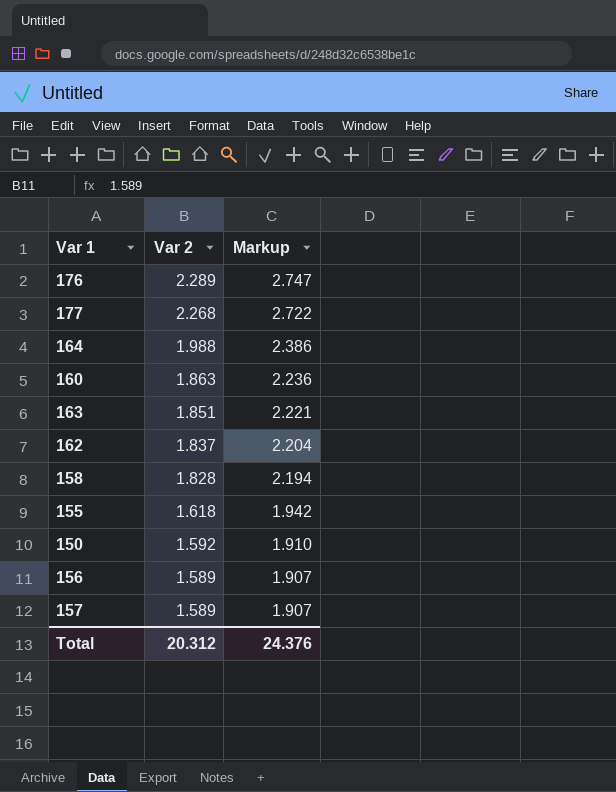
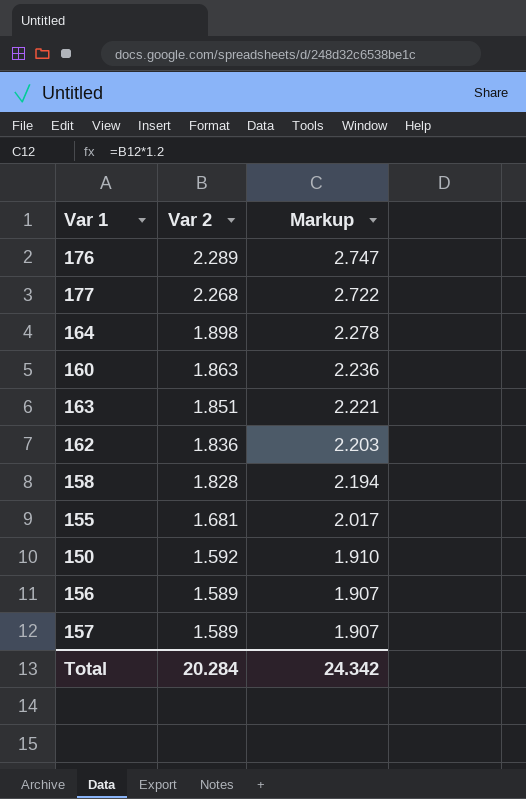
164 | Var 2: 1.988 -> 1.898
164 | Markup: 2.386 -> 2.278
162 | Var 2: 1.837 -> 1.836
162 | Markup: 2.204 -> 2.203
155 | Var 2: 1.618 -> 1.681
155 | Markup: 1.942 -> 2.017
Total | Var 2: 20.312 -> 20.284
Total | Markup: 24.376 -> 24.342

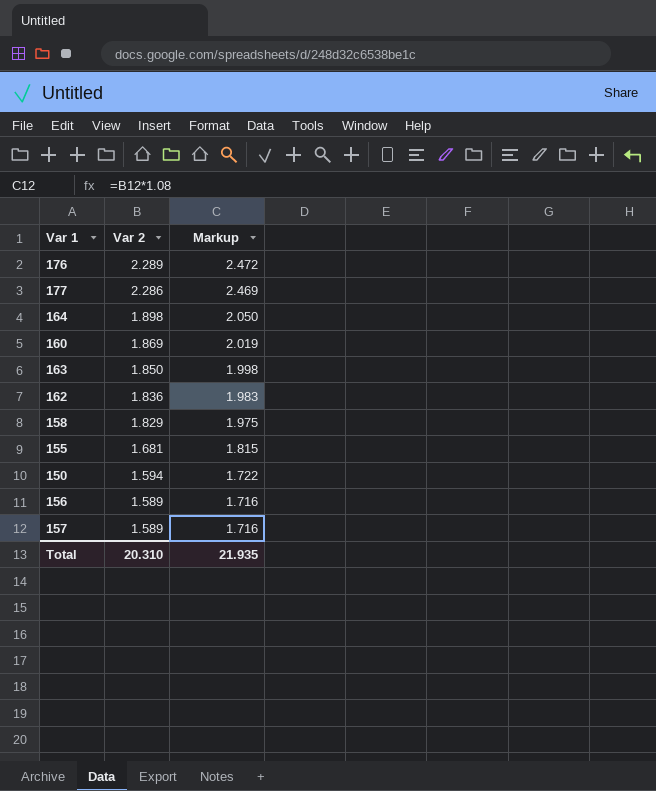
column Markup | formula: [Var 2] * 1.2 -> [Var 2] * 1.08
177 | Var 2: 2.268 -> 2.286
160 | Var 2: 1.863 -> 1.869
163 | Var 2: 1.851 -> 1.850
158 | Var 2: 1.828 -> 1.829
150 | Var 2: 1.592 -> 1.594
Total | Var 2: 20.284 -> 20.310
Total | Markup: 24.342 -> 21.935

